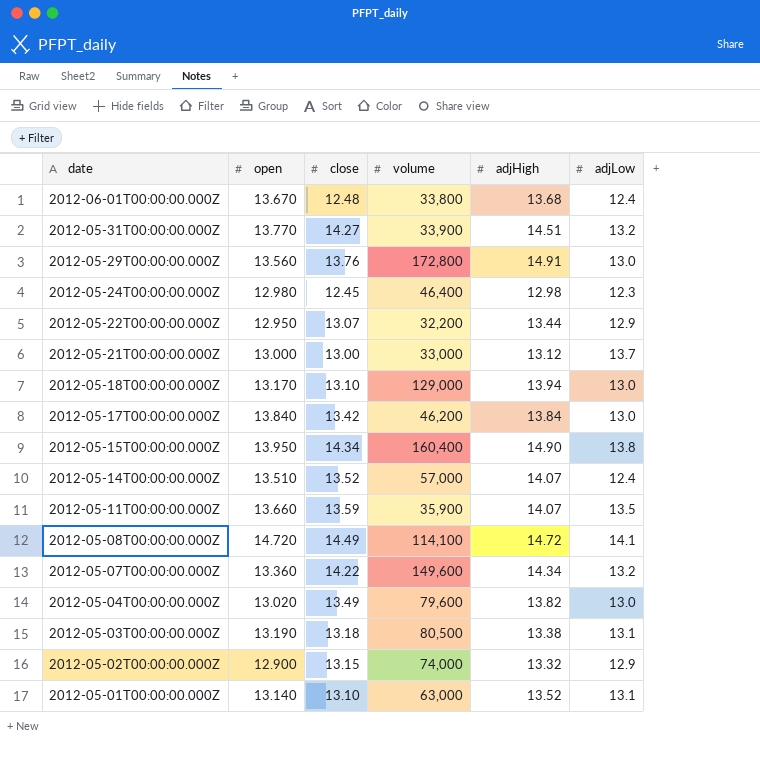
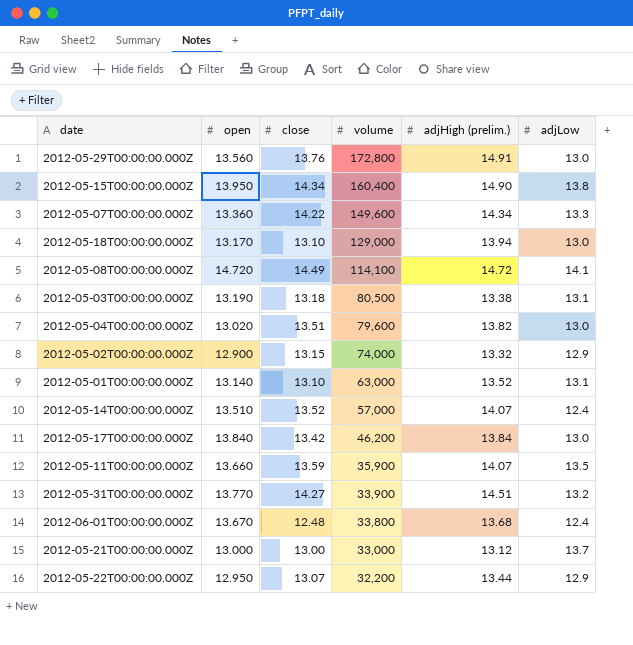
row order: date descending -> volume descending
column name: adjHigh -> adjHigh (prelim.)
row 2012-05-24T00:00:00.000Z: 12.980 | 12.45 | 46,400 | 12.98 | 12.3 -> none
2012-05-07T00:00:00.000Z | adjLow: 13.2 -> 13.3
2012-05-04T00:00:00.000Z | close: 13.49 -> 13.51

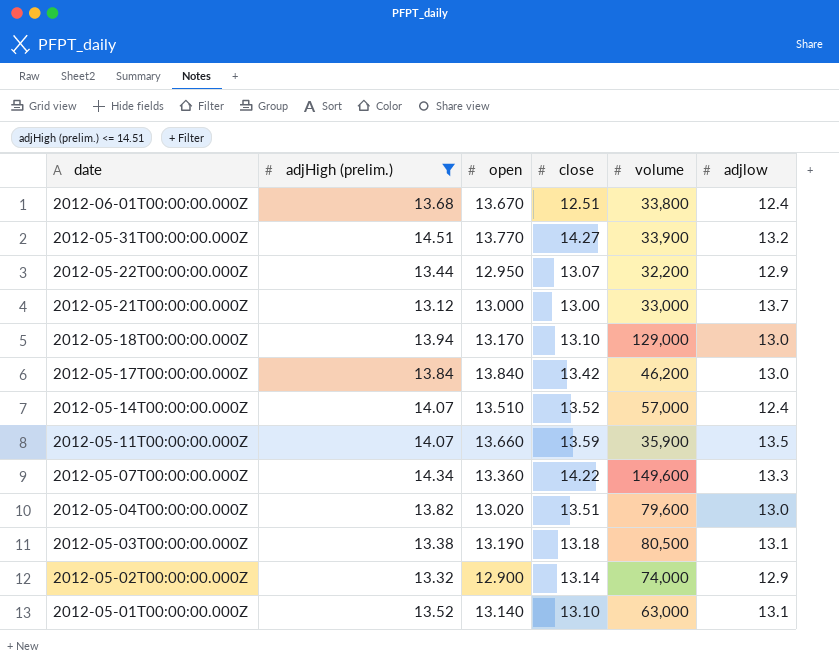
filter: none -> adjHigh (prelim.) <= 14.51
row order: volume descending -> date descending
column adjHigh (prelim.) | position: 5 -> 2
column name: adjLow -> adjlow
2012-06-01T00:00:00.000Z | close: 12.48 -> 12.51
2012-05-02T00:00:00.000Z | close: 13.15 -> 13.14

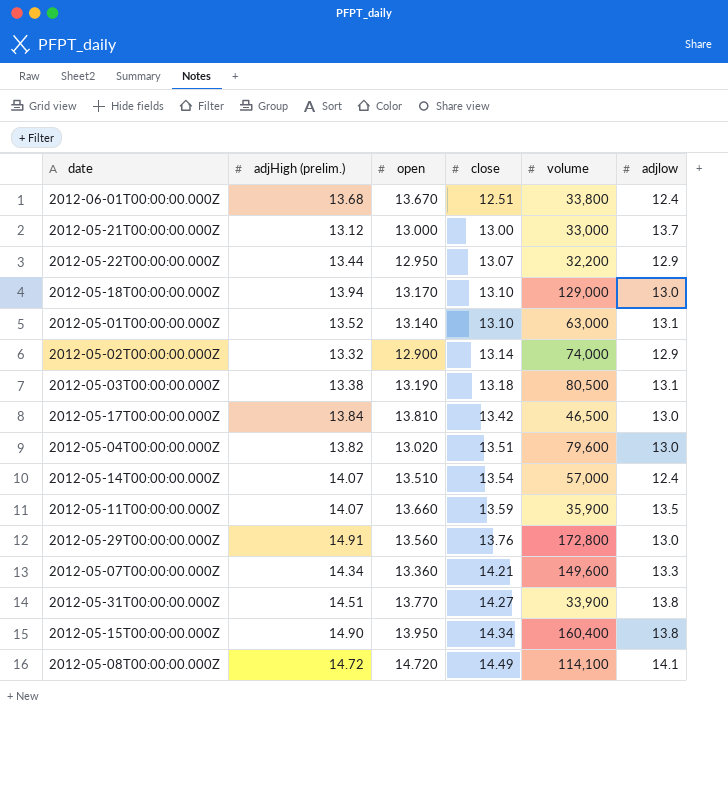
filter: adjHigh (prelim.) <= 14.51 -> none
row order: date descending -> close ascending
2012-05-17T00:00:00.000Z | open: 13.840 -> 13.810
2012-05-17T00:00:00.000Z | volume: 46,200 -> 46,500
2012-05-14T00:00:00.000Z | close: 13.52 -> 13.54
2012-05-07T00:00:00.000Z | close: 14.22 -> 14.21
2012-05-31T00:00:00.000Z | adjlow: 13.2 -> 13.8

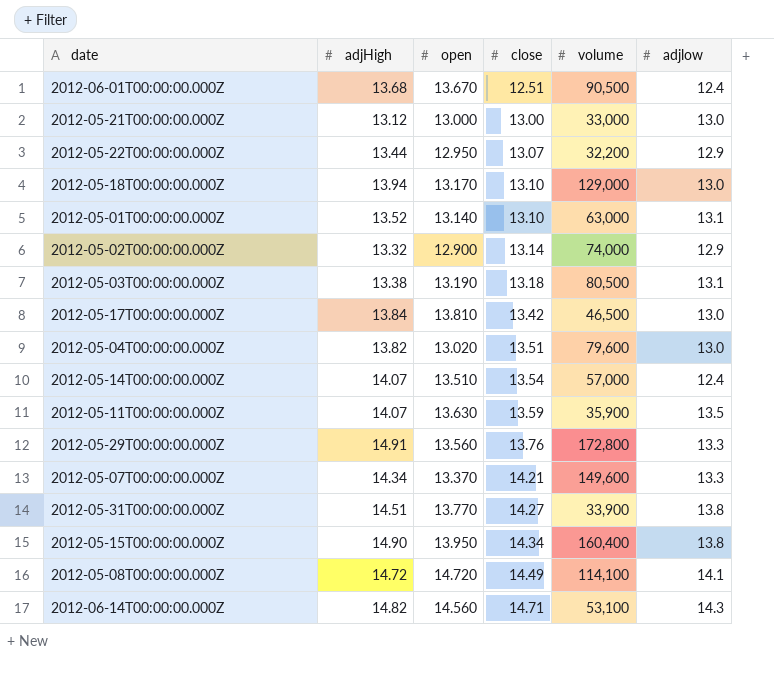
column name: adjHigh (prelim.) -> adjHigh
2012-06-01T00:00:00.000Z | volume: 33,800 -> 90,500
2012-05-21T00:00:00.000Z | adjlow: 13.7 -> 13.0
2012-05-11T00:00:00.000Z | open: 13.660 -> 13.630
2012-05-29T00:00:00.000Z | adjlow: 13.0 -> 13.3
2012-05-07T00:00:00.000Z | open: 13.360 -> 13.370
row 2012-06-14T00:00:00.000Z: none -> 14.82 | 14.560 | 14.71 | 53,100 | 14.3

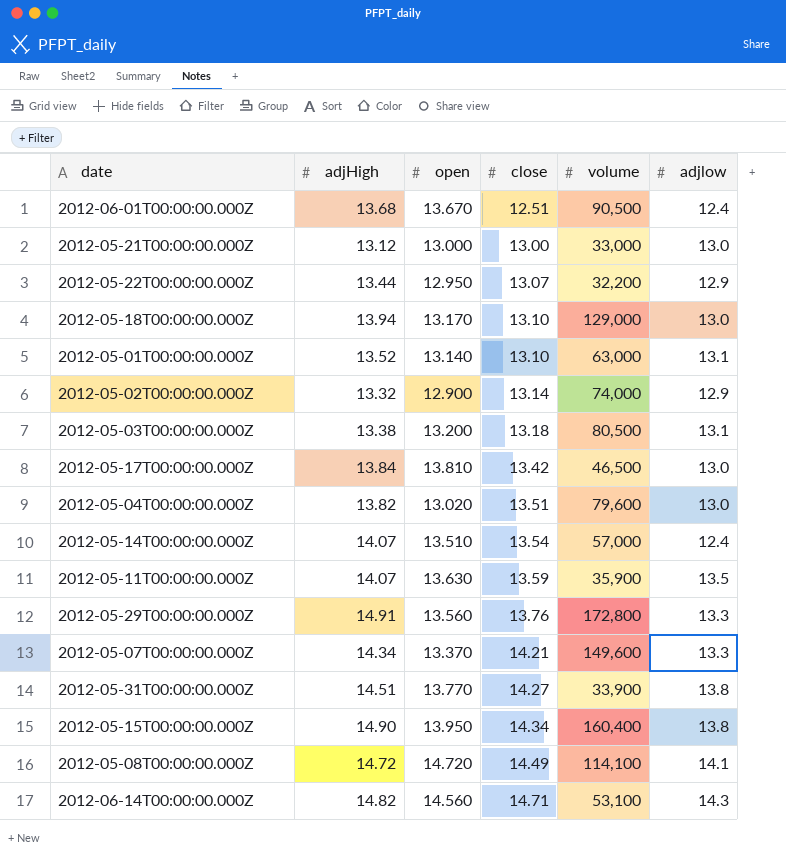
2012-05-03T00:00:00.000Z | open: 13.190 -> 13.200

